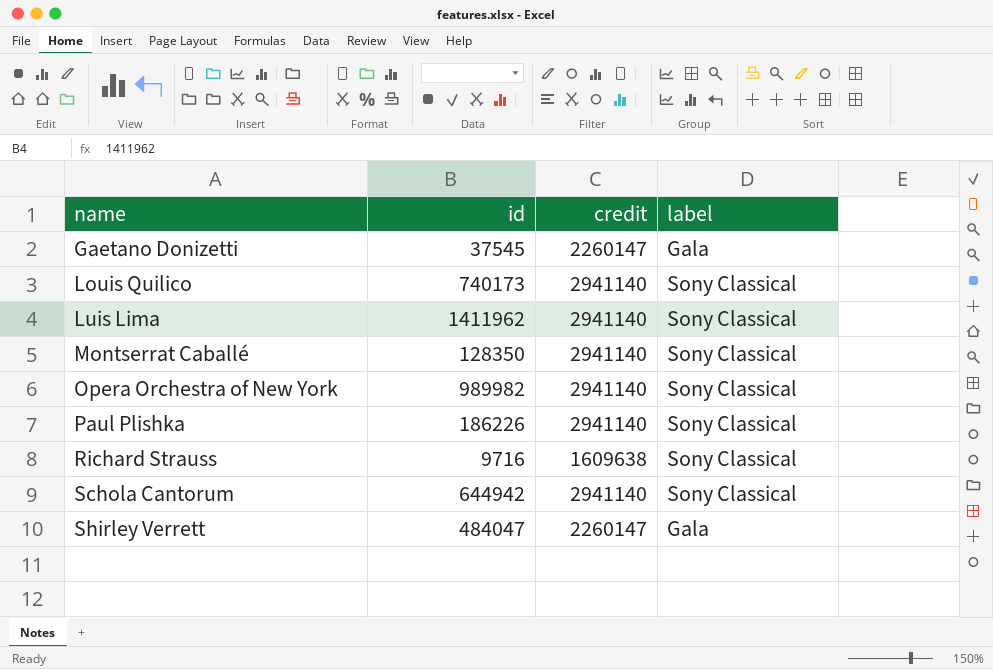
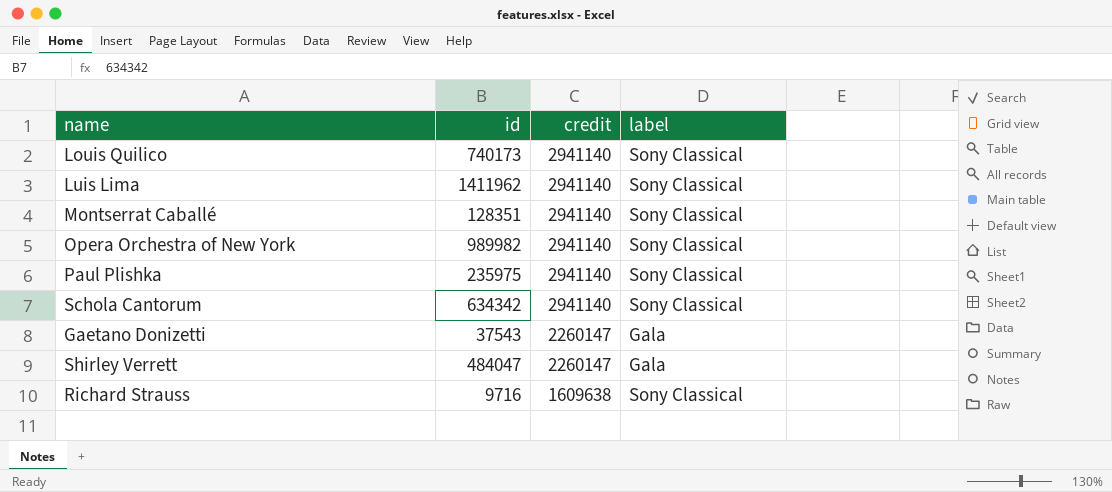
row order: name ascending -> credit descending
Montserrat Caballé | id: 128350 -> 128351
Paul Plishka | id: 186226 -> 235975
Schola Cantorum | id: 644942 -> 634342
Gaetano Donizetti | id: 37545 -> 37543

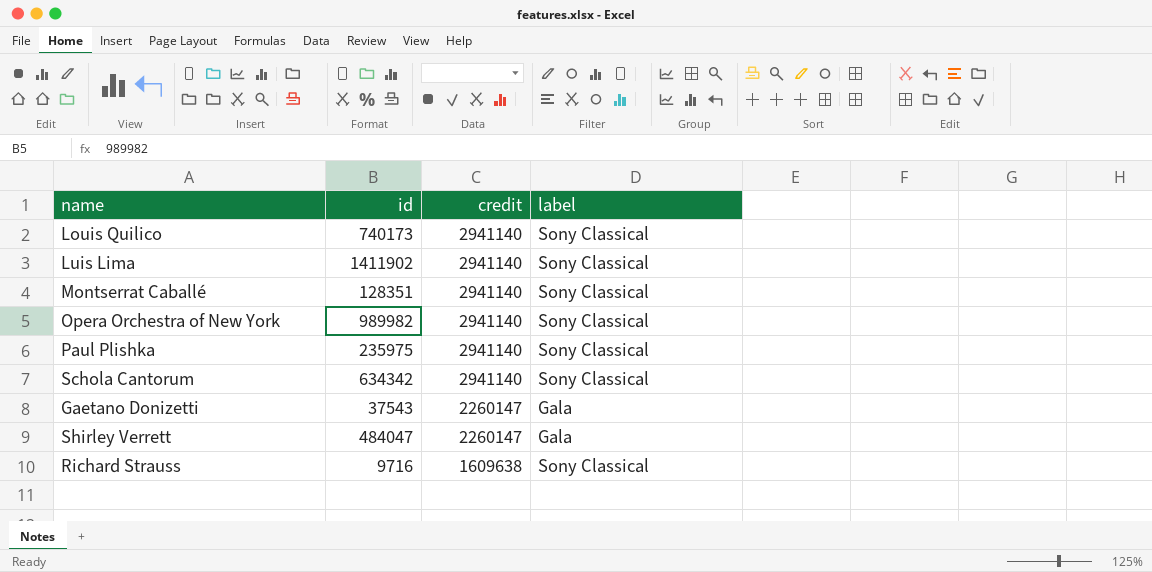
Luis Lima | id: 1411962 -> 1411902

